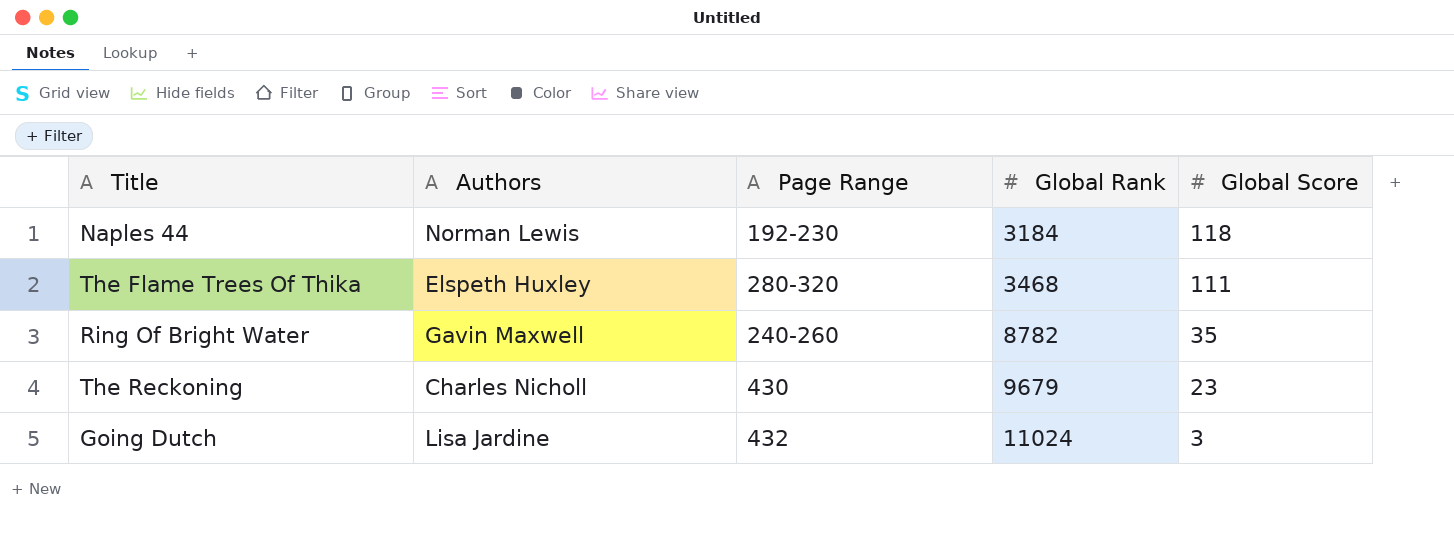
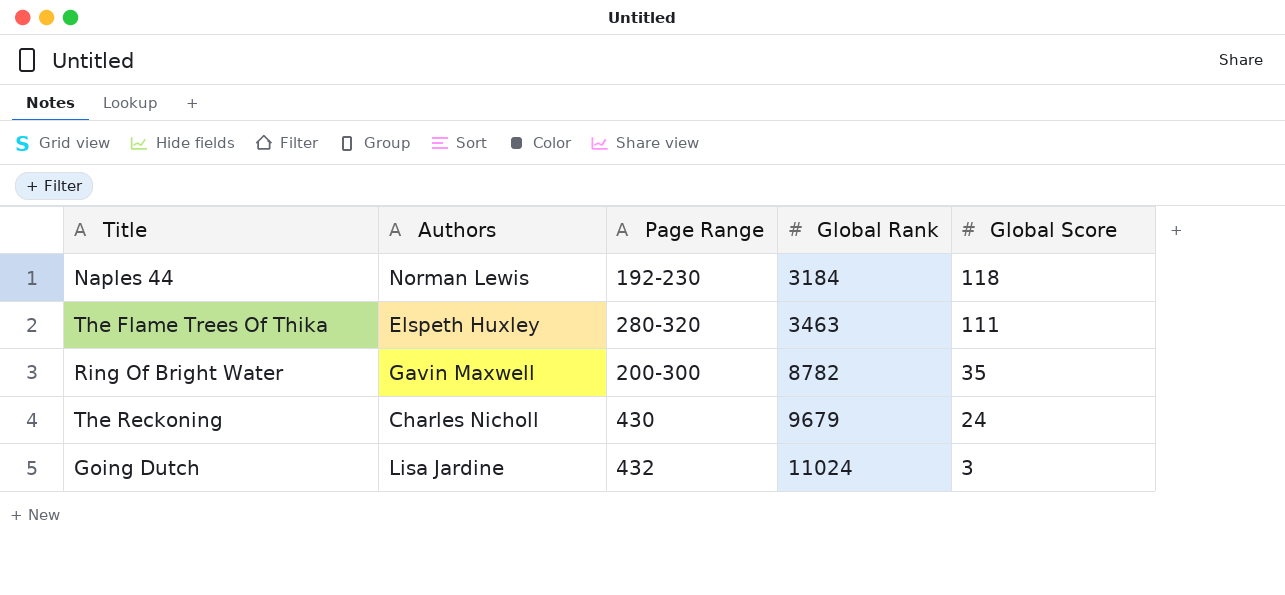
The Flame Trees Of Thika | Global Rank: 3468 -> 3463
Ring Of Bright Water | Page Range: 240-260 -> 200-300
The Reckoning | Global Score: 23 -> 24

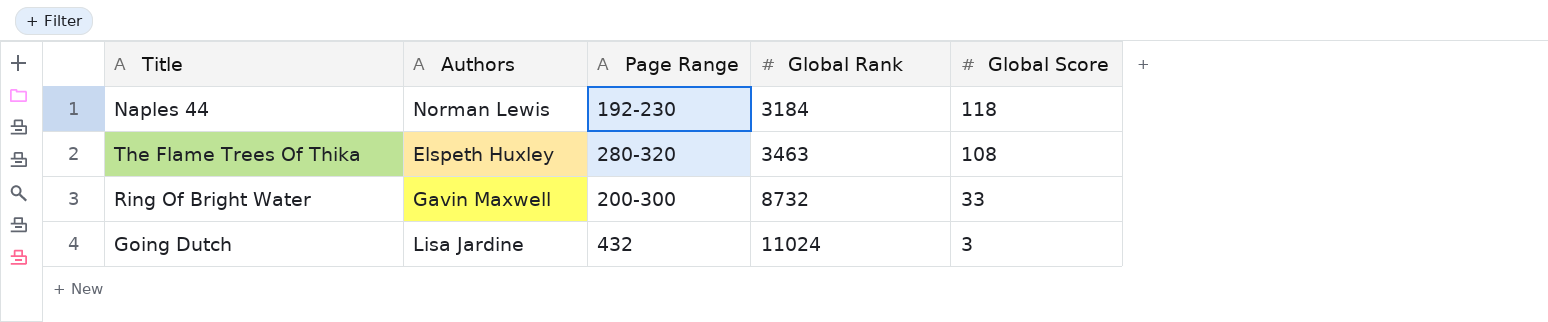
row The Reckoning: Charles Nicholl | 430 | 9679 | 24 -> none
The Flame Trees Of Thika | Global Score: 111 -> 108
Ring Of Bright Water | Global Rank: 8782 -> 8732
Ring Of Bright Water | Global Score: 35 -> 33

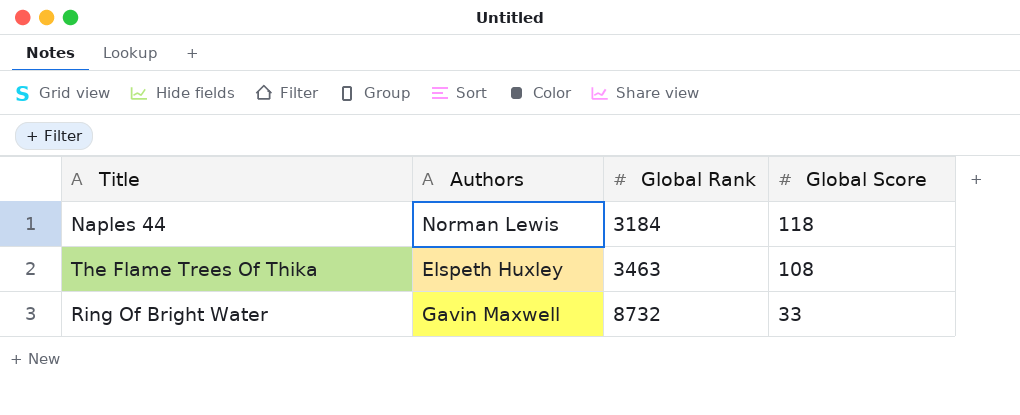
column Page Range | position: 3 -> none
row Going Dutch: Lisa Jardine | 432 | 11024 | 3 -> none

